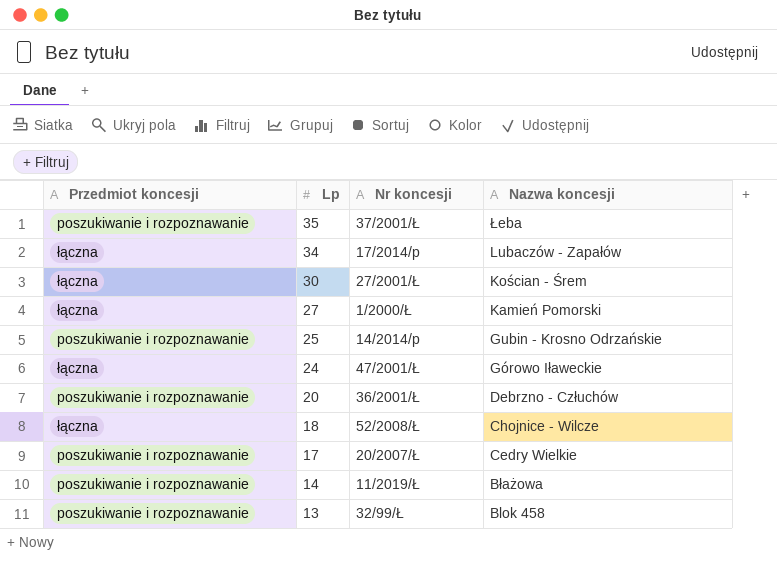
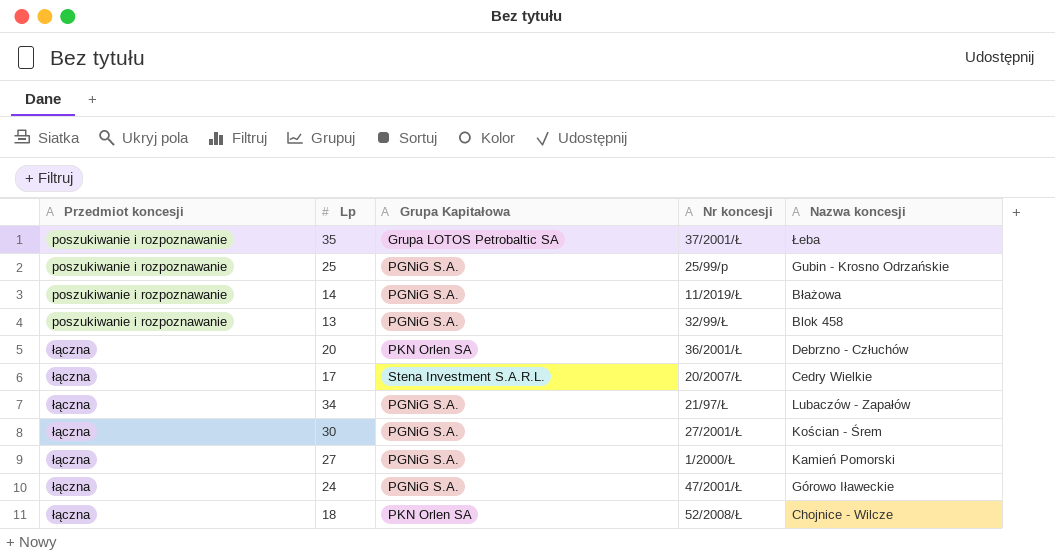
row order: Lp descending -> Przedmiot koncesji ascending
column Grupa Kapitałowa | position: none -> 3
25 | Nr koncesji: 14/2014/p -> 25/99/p
20 | Przedmiot koncesji: poszukiwanie i rozpoznawanie -> łączna
17 | Przedmiot koncesji: poszukiwanie i rozpoznawanie -> łączna
34 | Nr koncesji: 17/2014/p -> 21/97/Ł

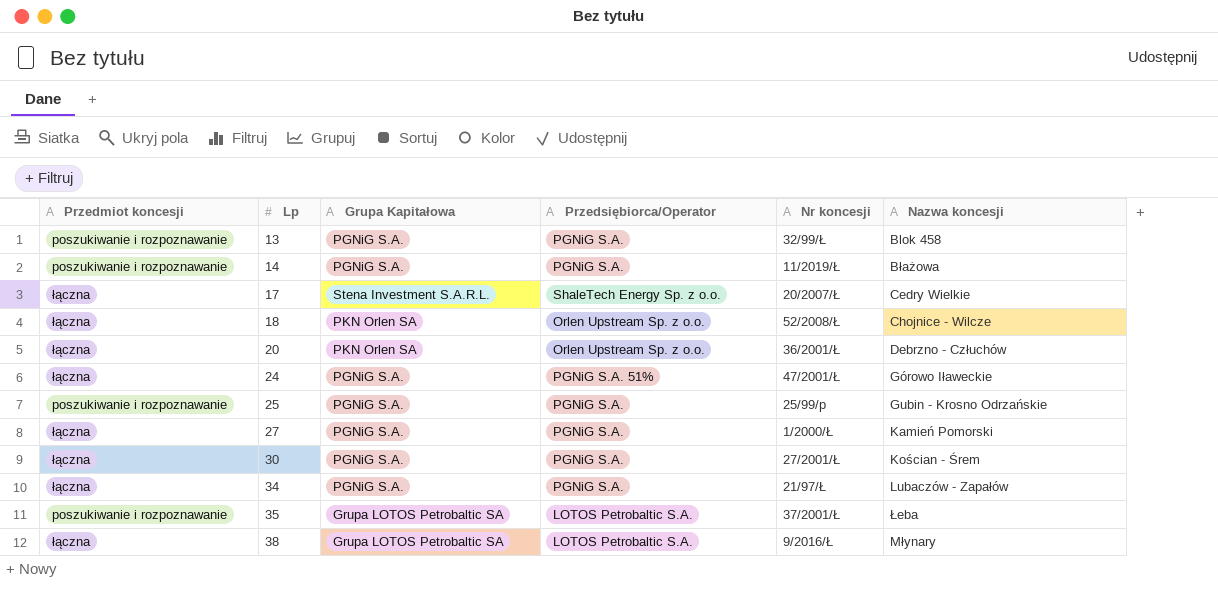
row order: Przedmiot koncesji ascending -> Lp ascending
column Przedsiębiorca/Operator | position: none -> 4
row 38: none -> łączna | Grupa LOTOS Petrobaltic SA | LOTOS Petrobaltic S.A. | 9/2016/Ł | Młynary

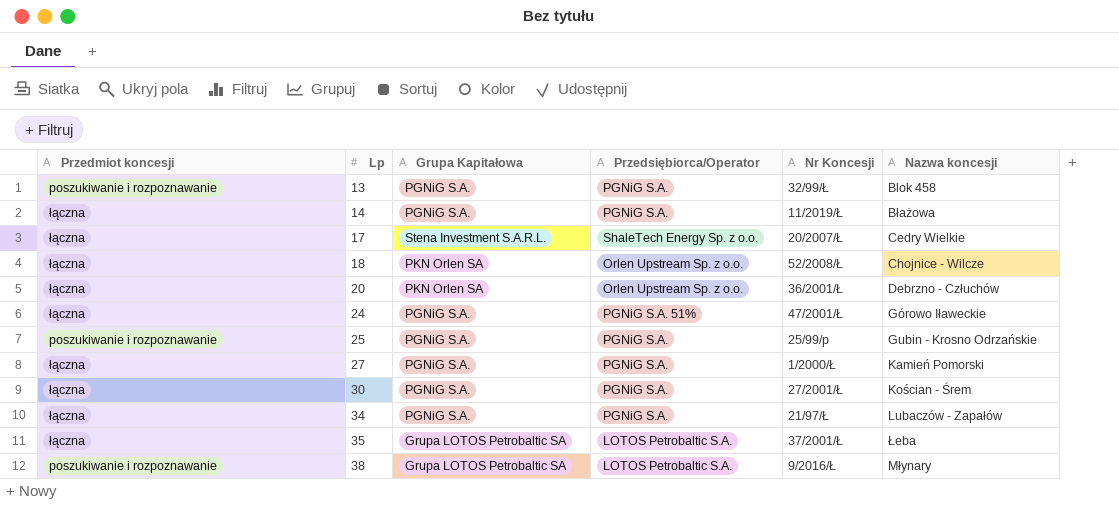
column name: Nr koncesji -> Nr Koncesji
14 | Przedmiot koncesji: poszukiwanie i rozpoznawanie -> łączna
35 | Przedmiot koncesji: poszukiwanie i rozpoznawanie -> łączna
38 | Przedmiot koncesji: łączna -> poszukiwanie i rozpoznawanie

